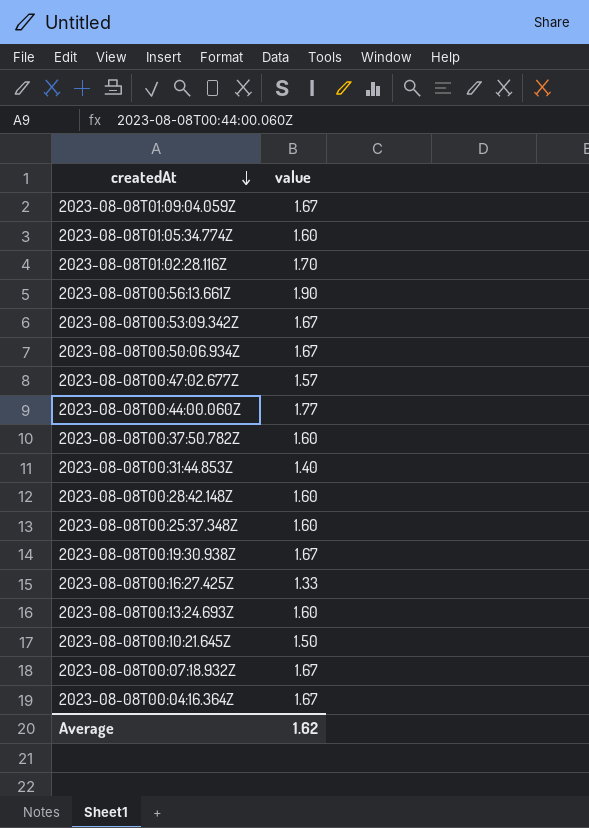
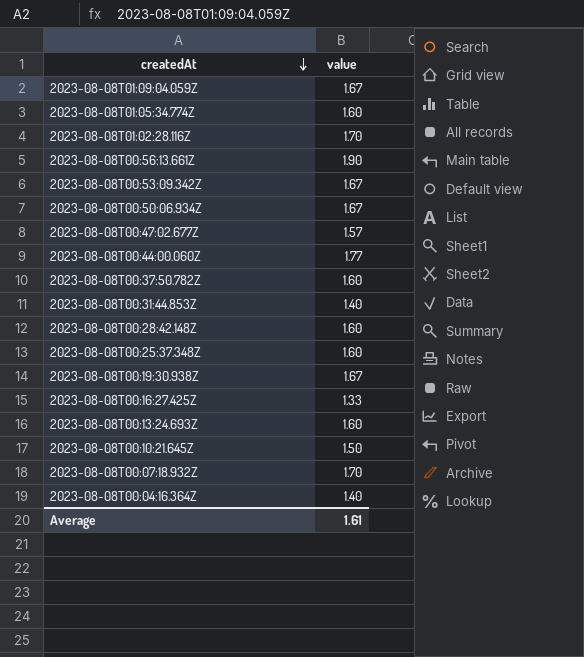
2023-08-08T00:07:18.932Z | value: 1.67 -> 1.70
2023-08-08T00:04:16.364Z | value: 1.67 -> 1.40
Average | value: 1.62 -> 1.61

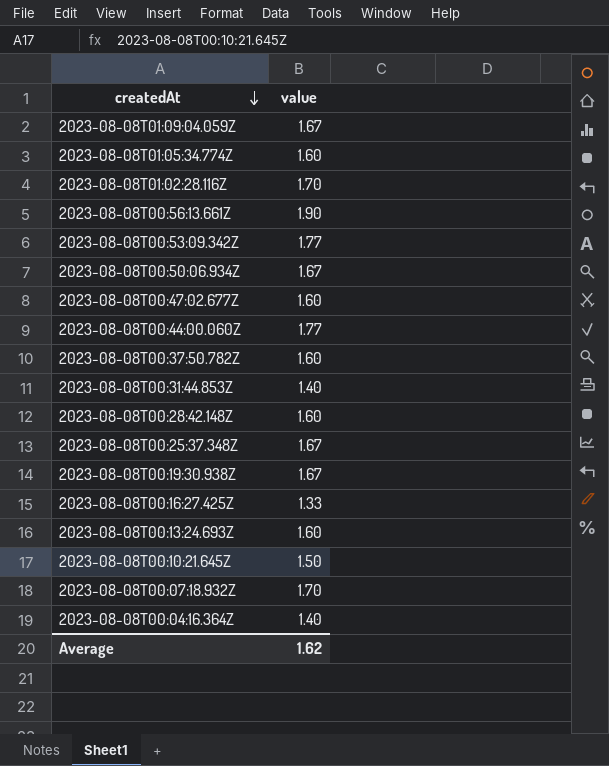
2023-08-08T00:53:09.342Z | value: 1.67 -> 1.77
2023-08-08T00:47:02.677Z | value: 1.57 -> 1.60
2023-08-08T00:25:37.348Z | value: 1.60 -> 1.67
Average | value: 1.61 -> 1.62

